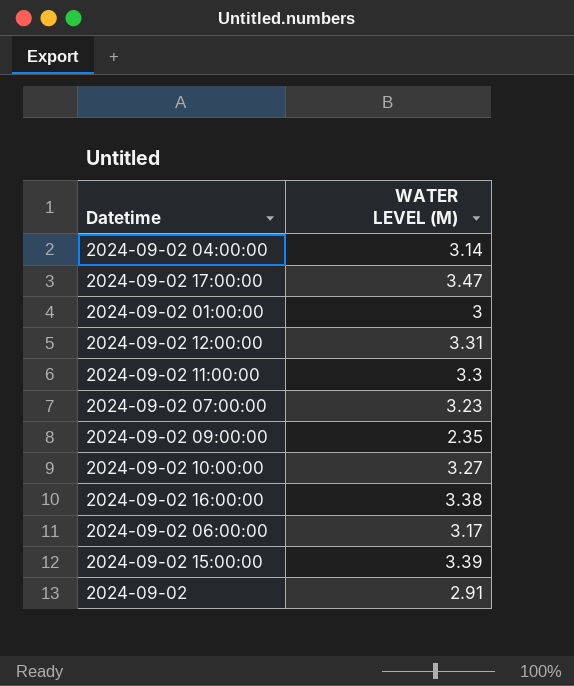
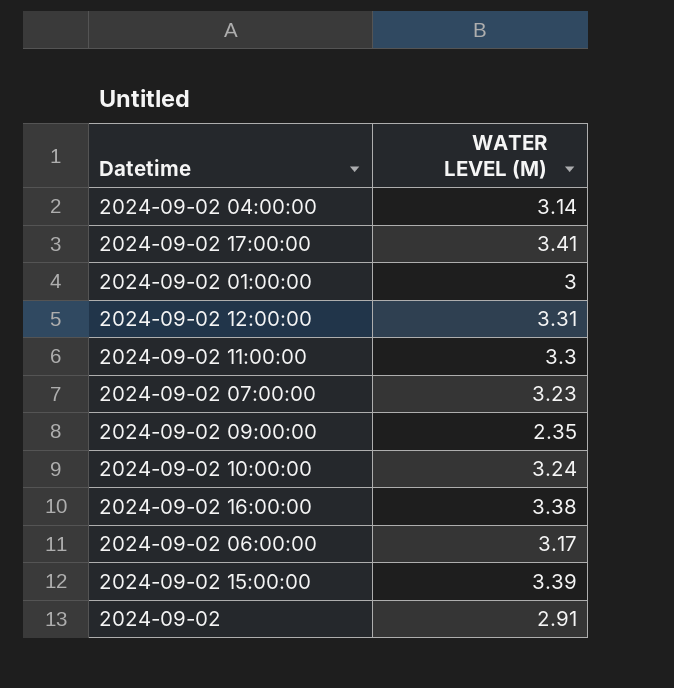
2024-09-02 17:00:00 | WATER LEVEL (M): 3.47 -> 3.41
2024-09-02 10:00:00 | WATER LEVEL (M): 3.27 -> 3.24

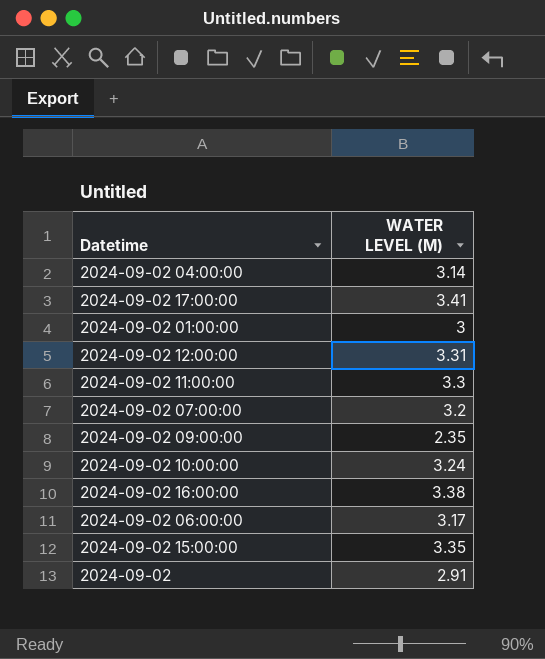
2024-09-02 07:00:00 | WATER LEVEL (M): 3.23 -> 3.2
2024-09-02 15:00:00 | WATER LEVEL (M): 3.39 -> 3.35

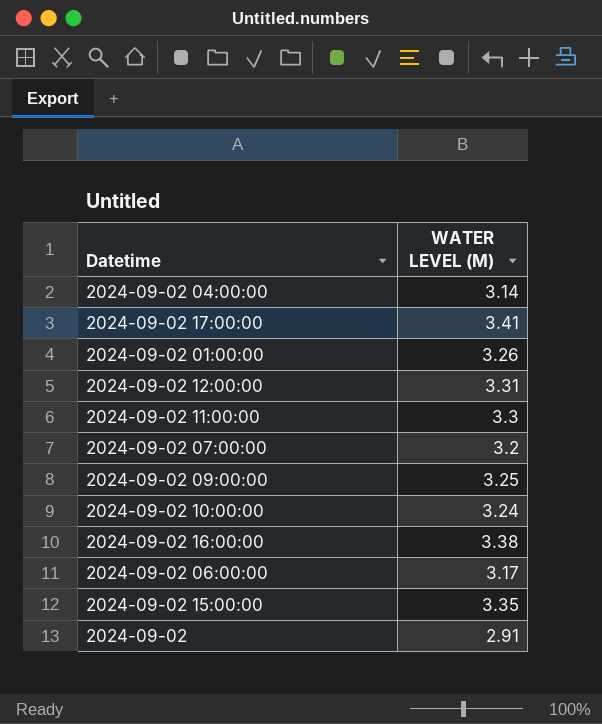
2024-09-02 01:00:00 | WATER LEVEL (M): 3 -> 3.26
2024-09-02 09:00:00 | WATER LEVEL (M): 2.35 -> 3.25

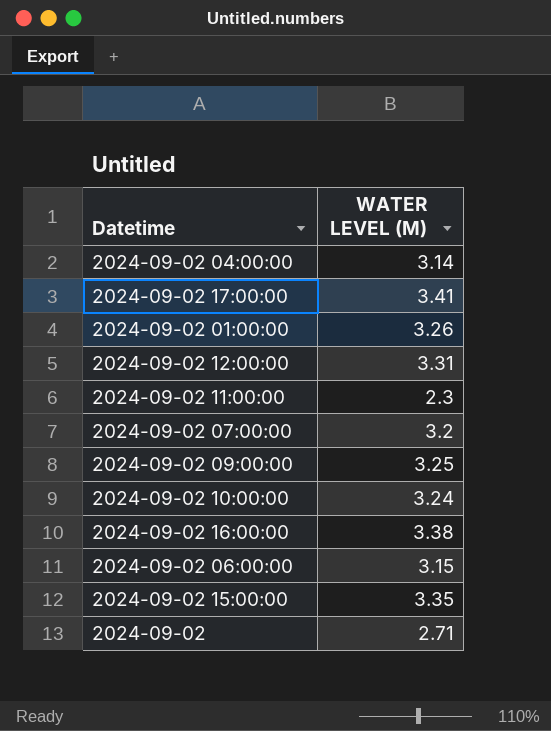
2024-09-02 11:00:00 | WATER LEVEL (M): 3.3 -> 2.3
2024-09-02 06:00:00 | WATER LEVEL (M): 3.17 -> 3.15
2024-09-02 | WATER LEVEL (M): 2.91 -> 2.71

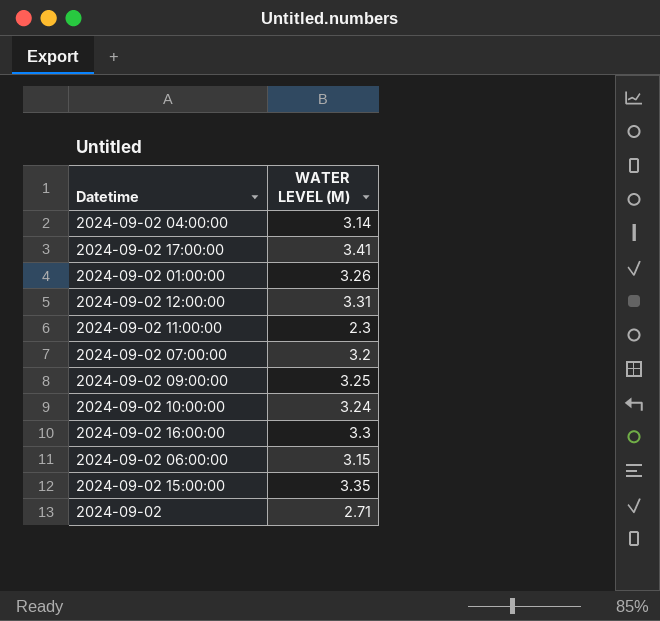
2024-09-02 16:00:00 | WATER LEVEL (M): 3.38 -> 3.3

